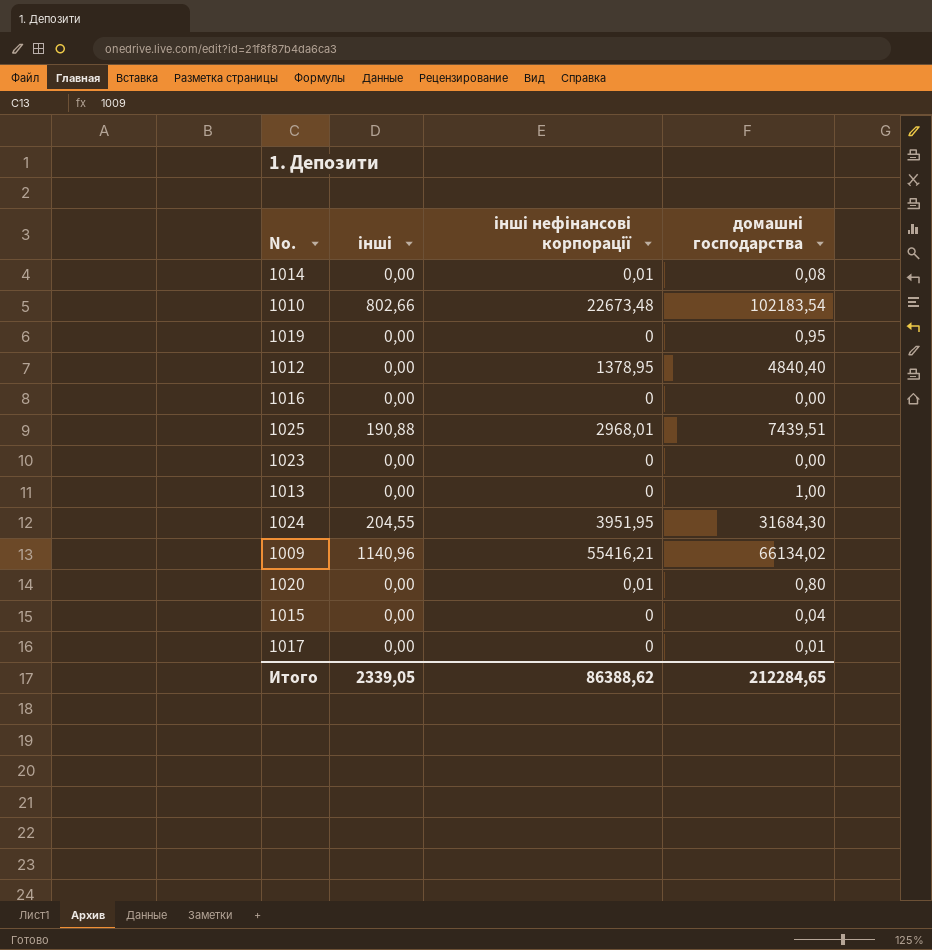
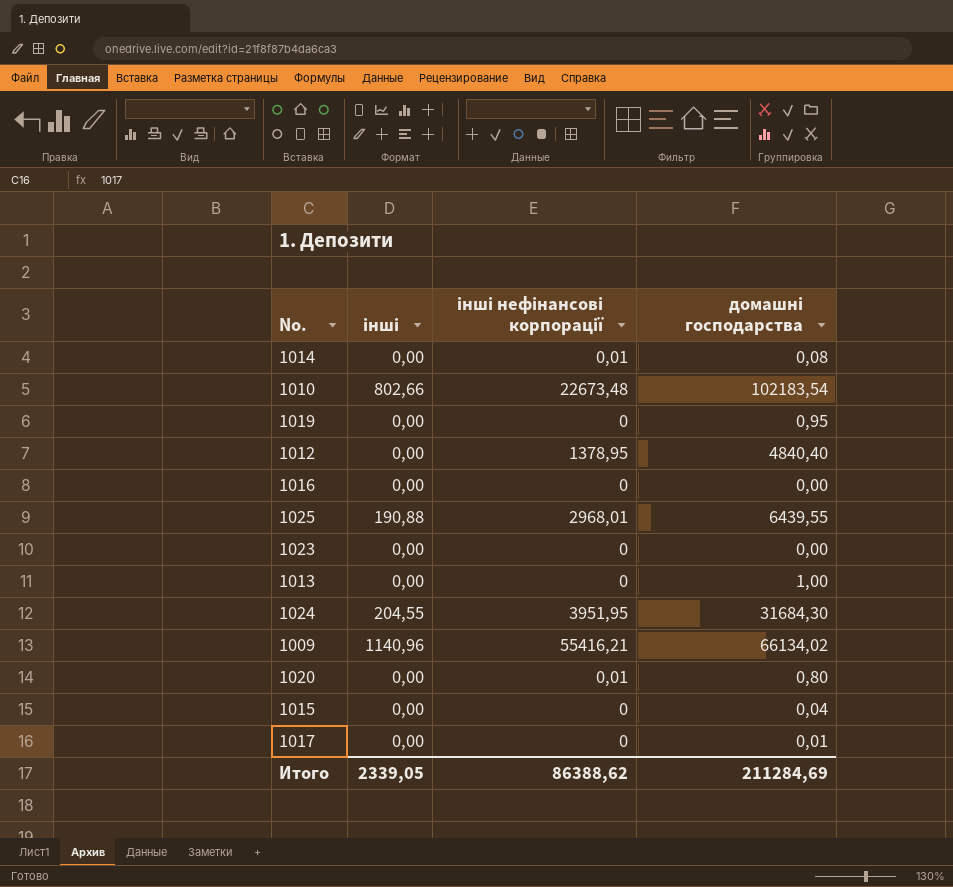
1025 | домашні господарства: 7439,51 -> 6439,55
Итого | домашні господарства: 212284,65 -> 211284,69

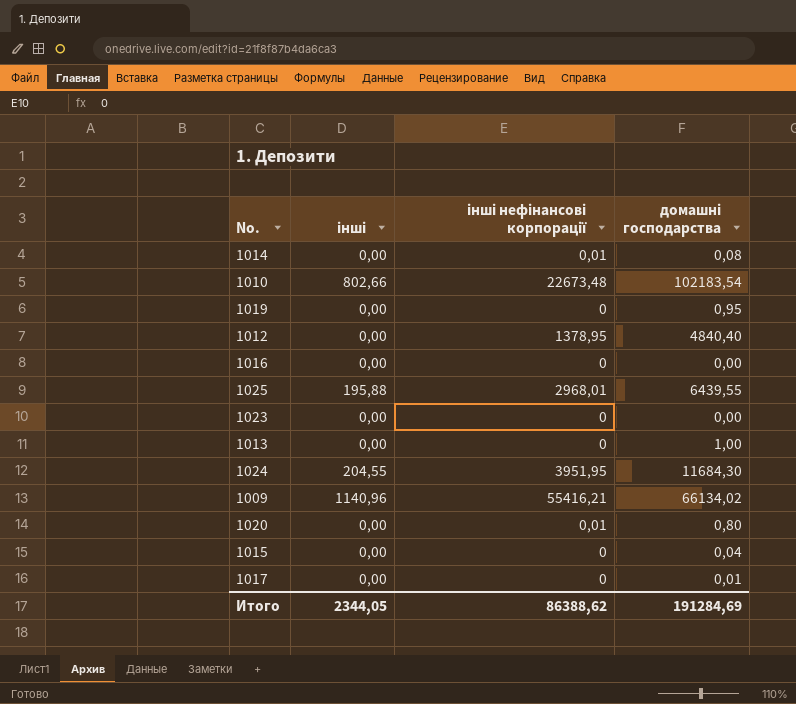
1025 | інші: 190,88 -> 195,88
1024 | домашні господарства: 31684,30 -> 11684,30
Итого | інші: 2339,05 -> 2344,05
Итого | домашні господарства: 211284,69 -> 191284,69

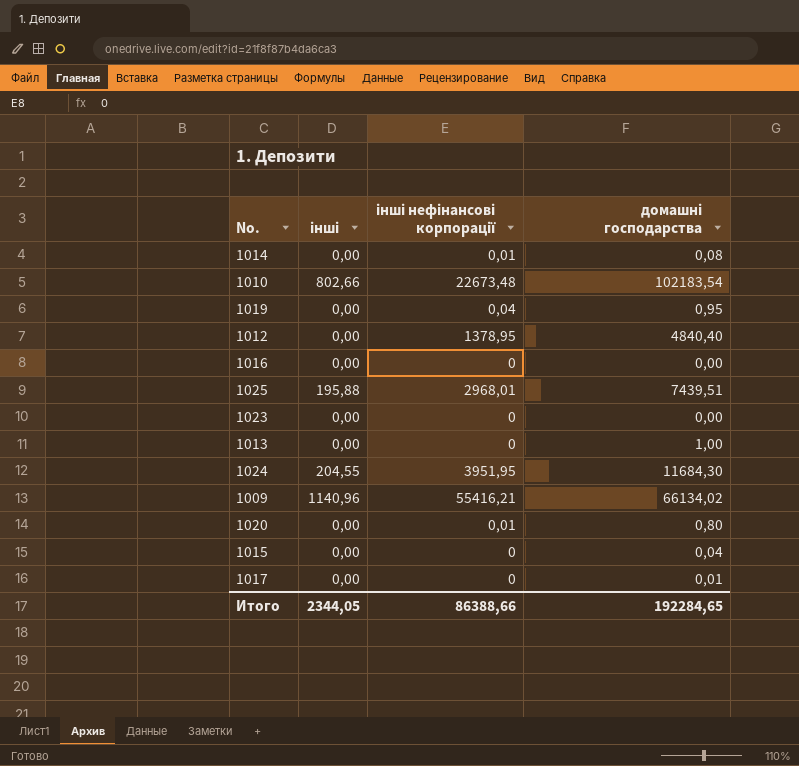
1019 | інші нефінансові корпорації: 0 -> 0,04
1025 | домашні господарства: 6439,55 -> 7439,51
Итого | інші нефінансові корпорації: 86388,62 -> 86388,66
Итого | домашні господарства: 191284,69 -> 192284,65

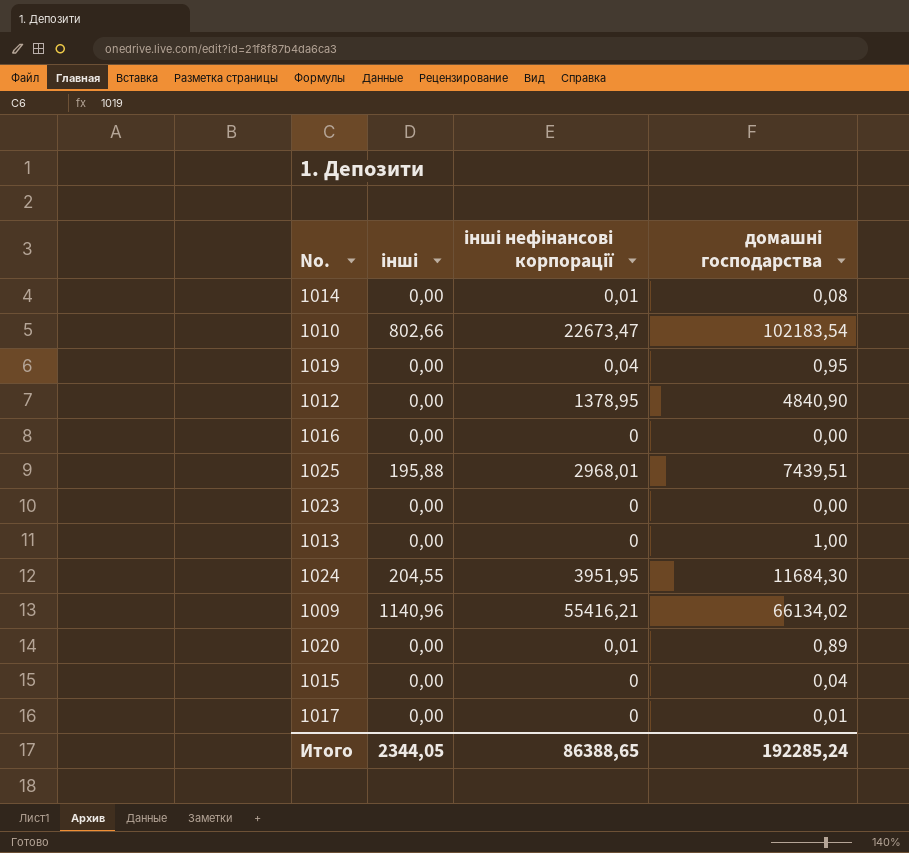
1010 | інші нефінансові корпорації: 22673,48 -> 22673,47
1012 | домашні господарства: 4840,40 -> 4840,90
1020 | домашні господарства: 0,80 -> 0,89
Итого | інші нефінансові корпорації: 86388,66 -> 86388,65
Итого | домашні господарства: 192284,65 -> 192285,24

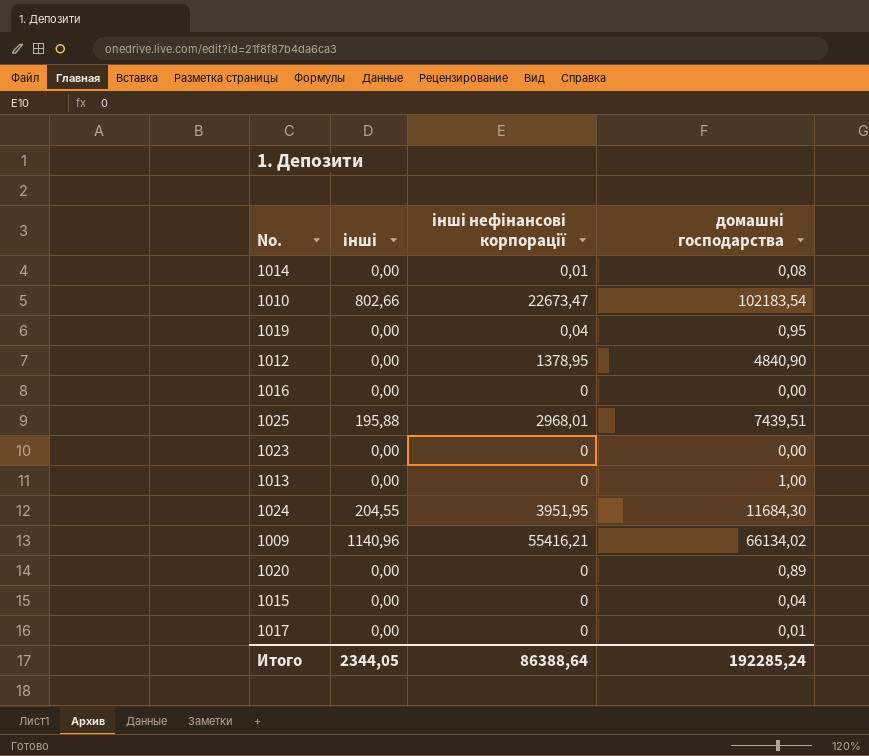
1020 | інші нефінансові корпорації: 0,01 -> 0
Итого | інші нефінансові корпорації: 86388,65 -> 86388,64

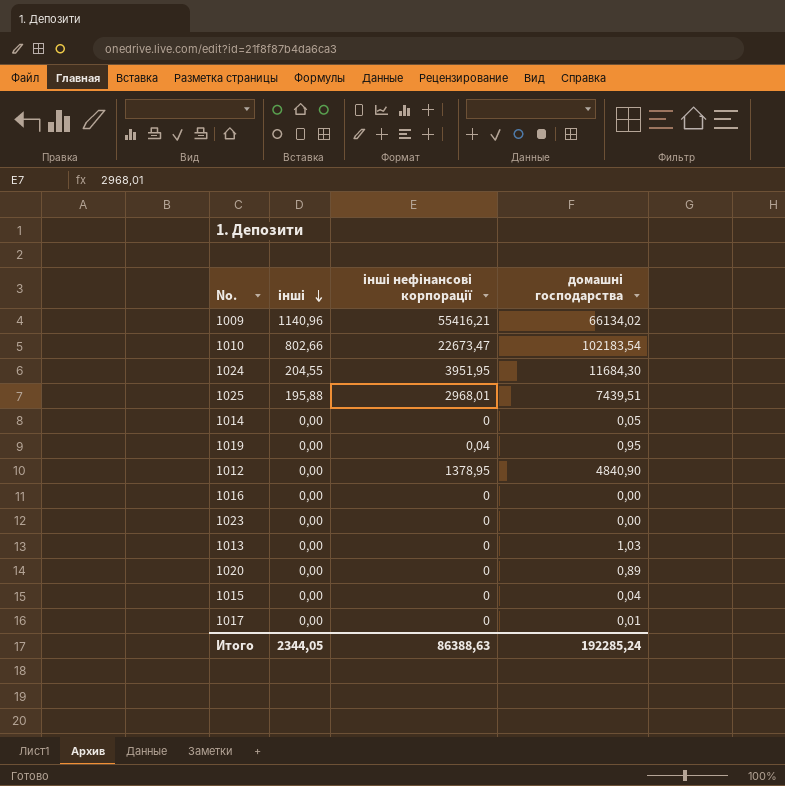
row order: none -> інші descending
1014 | інші нефінансові корпорації: 0,01 -> 0
1014 | домашні господарства: 0,08 -> 0,05
1013 | домашні господарства: 1,00 -> 1,03
Итого | інші нефінансові корпорації: 86388,64 -> 86388,63

